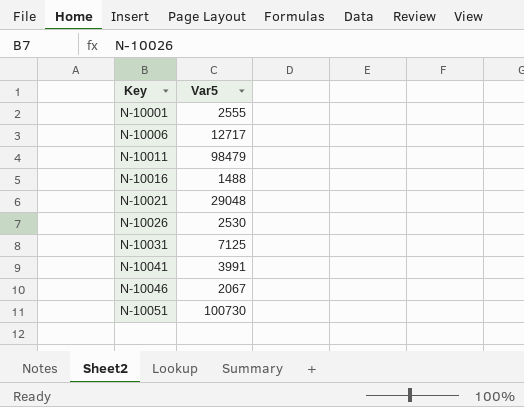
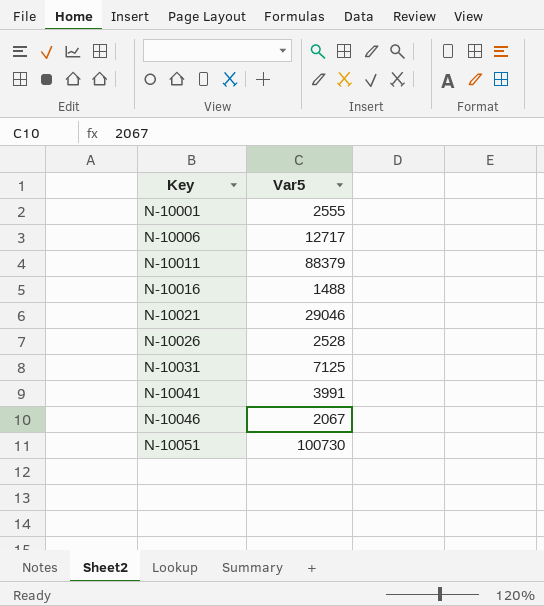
N-10011 | Var5: 98479 -> 88379
N-10021 | Var5: 29048 -> 29046
N-10026 | Var5: 2530 -> 2528

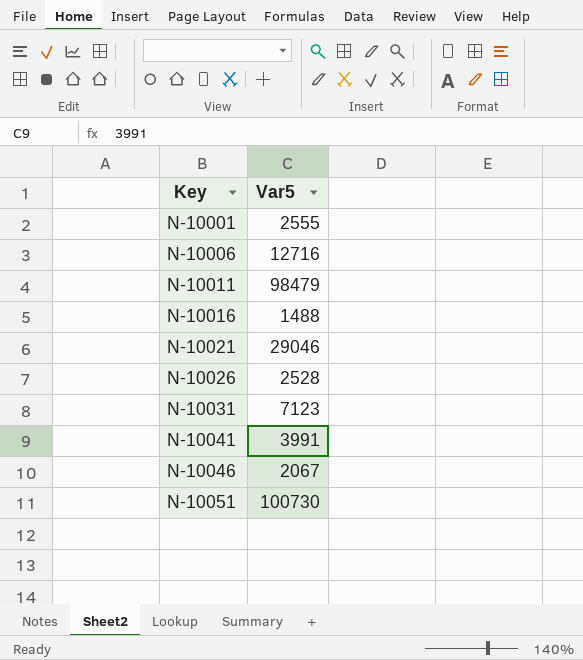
N-10006 | Var5: 12717 -> 12716
N-10011 | Var5: 88379 -> 98479
N-10031 | Var5: 7125 -> 7123

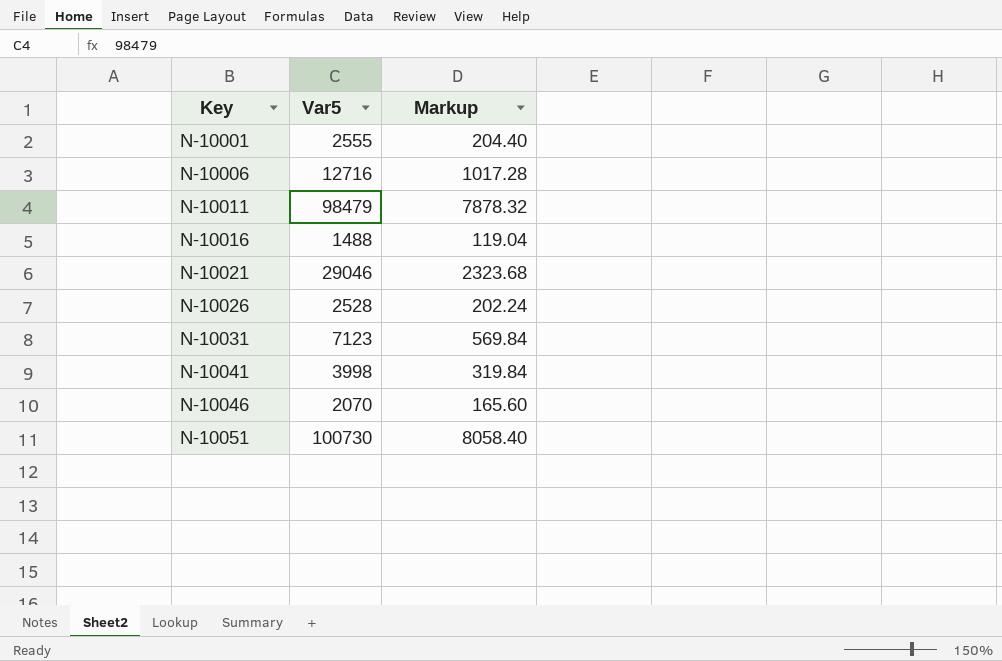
column Markup | formula: none -> [Var5] * 0.08
N-10041 | Var5: 3991 -> 3998
N-10046 | Var5: 2067 -> 2070

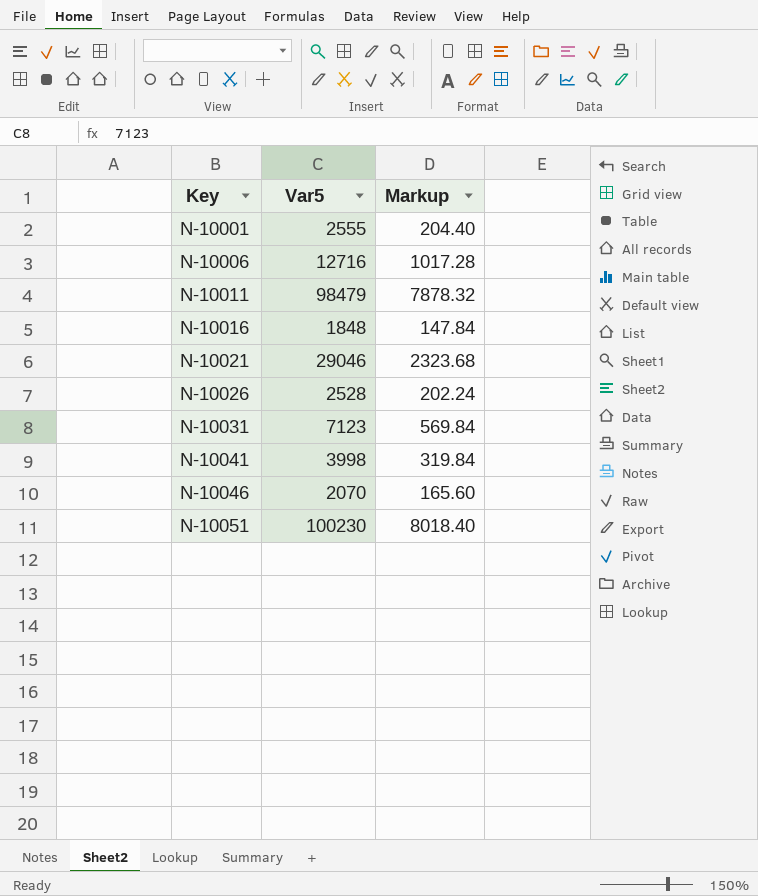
N-10016 | Var5: 1488 -> 1848
N-10016 | Markup: 119.04 -> 147.84
N-10051 | Var5: 100730 -> 100230
N-10051 | Markup: 8058.40 -> 8018.40

